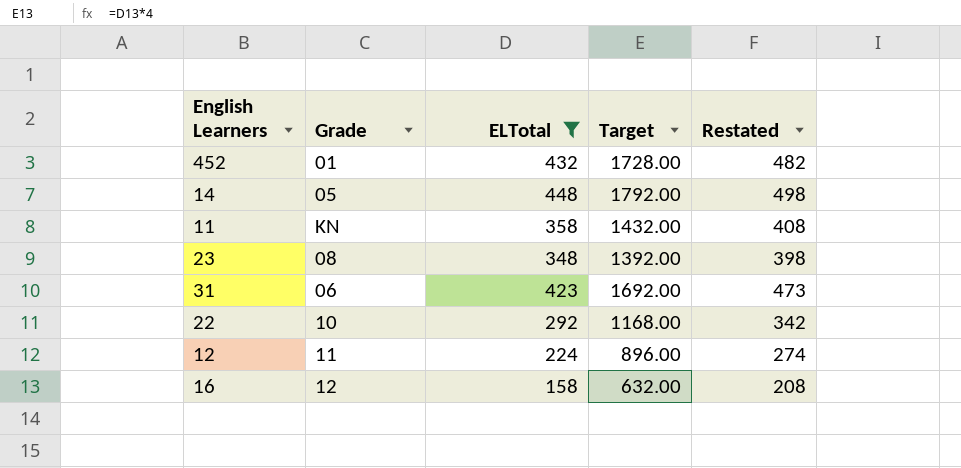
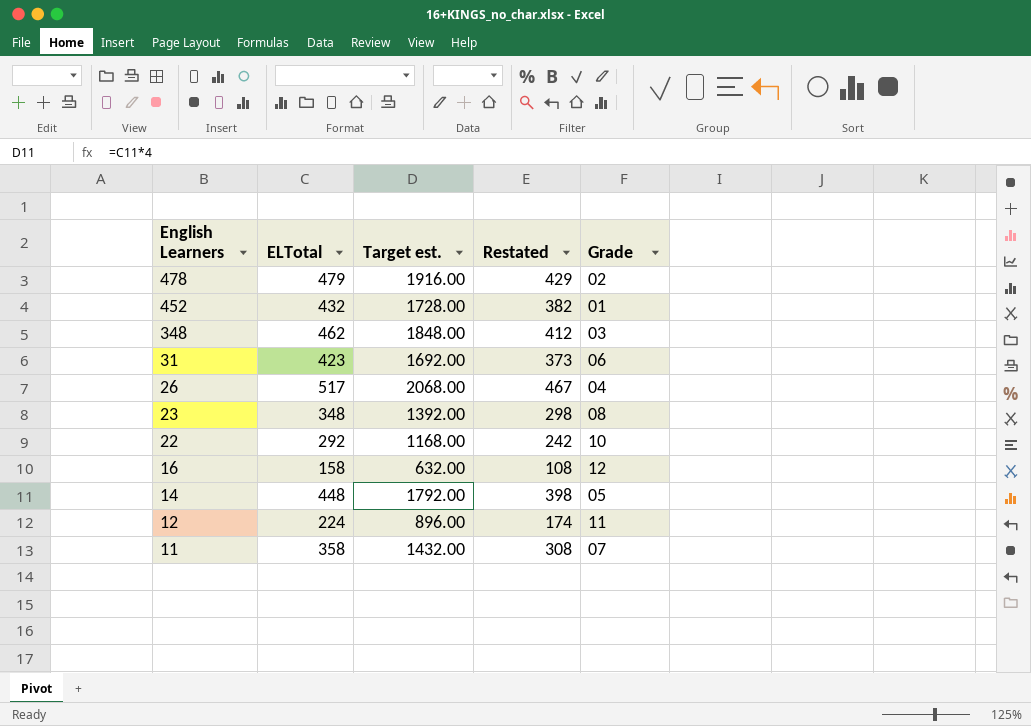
filter: ELTotal <= 448 -> none
row order: none -> English Learners descending
column name: Target -> Target est.
column Restated | formula: [ELTotal] + 50 -> [ELTotal] - 50
column Grade | position: 2 -> 5
11 | Grade: KN -> 07

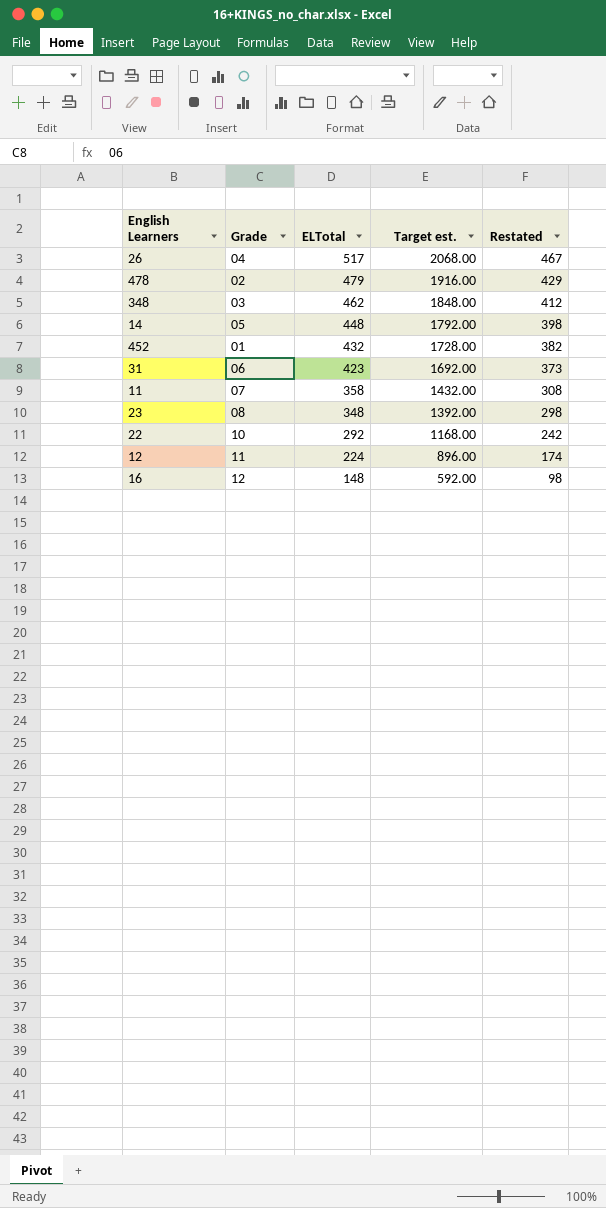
row order: English Learners descending -> ELTotal descending
column Grade | position: 5 -> 2
16 | ELTotal: 158 -> 148
16 | Target est.: 632.00 -> 592.00
16 | Restated: 108 -> 98

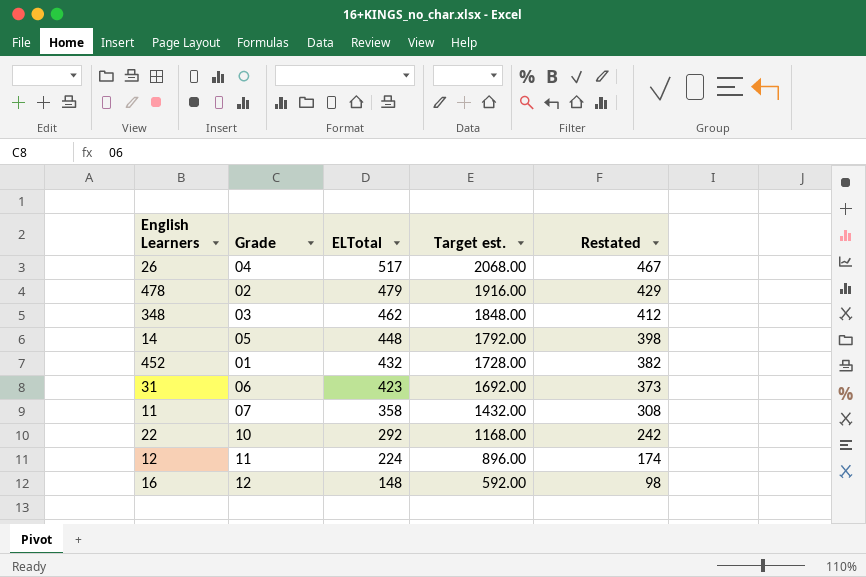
row 23: 08 | 348 | 1392.00 | 298 -> none

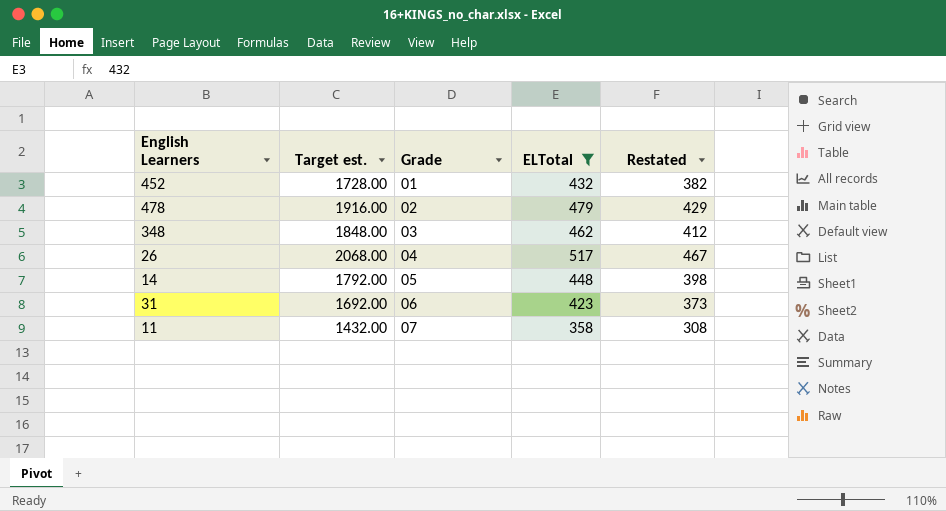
filter: none -> ELTotal >= 358
row order: ELTotal descending -> Grade ascending
column Target est. | position: 4 -> 2

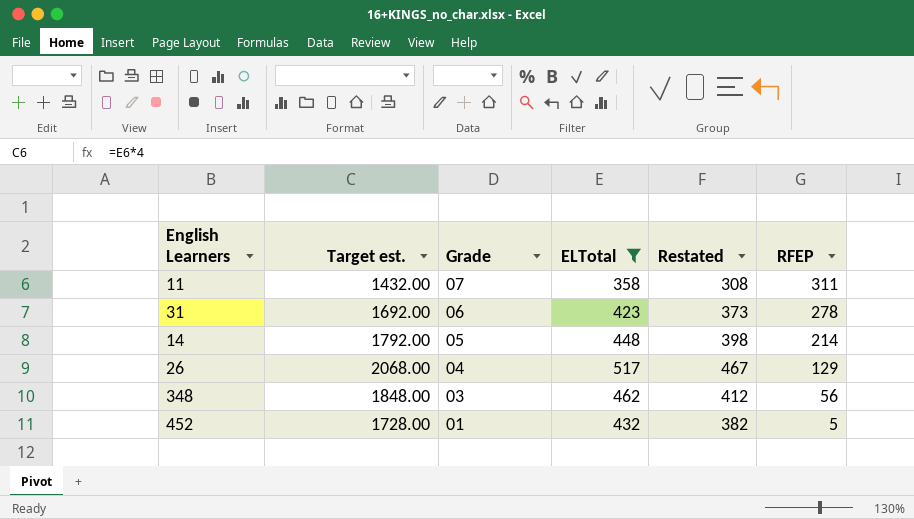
row order: Grade ascending -> Grade descending
column RFEP | position: none -> 6
row 478: 1916.00 | 02 | 479 | 429 -> none

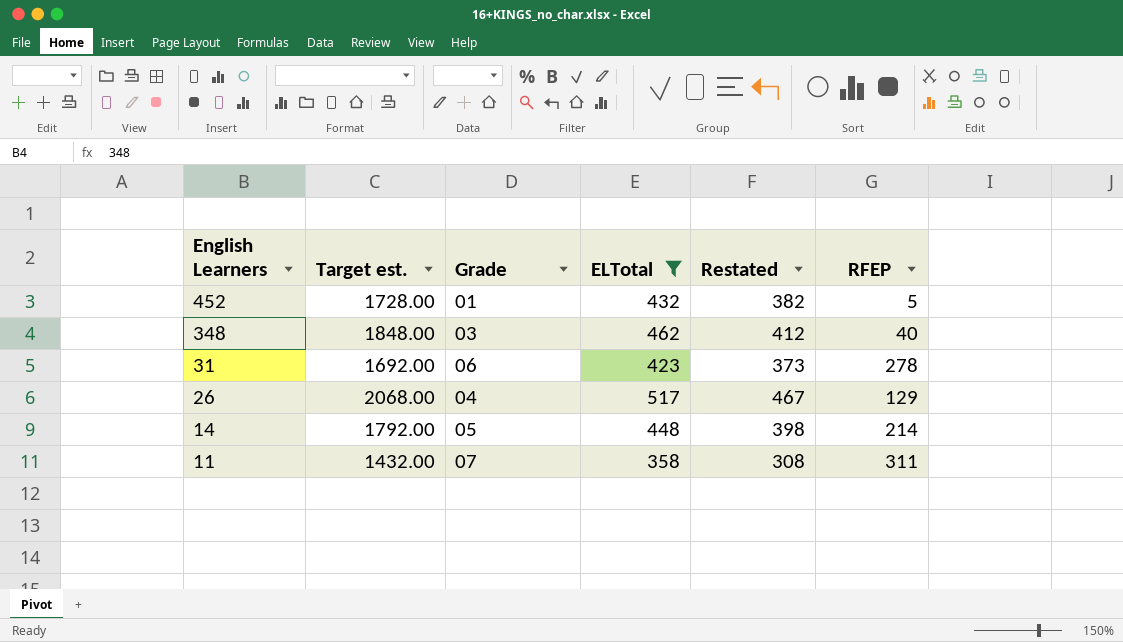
row order: Grade descending -> English Learners descending
348 | RFEP: 56 -> 40

